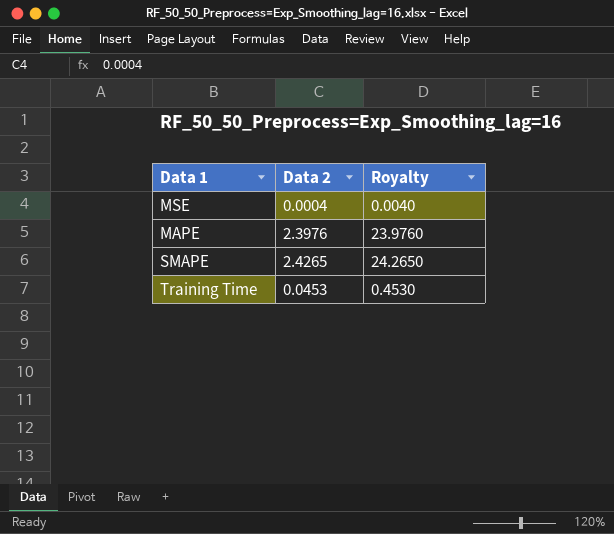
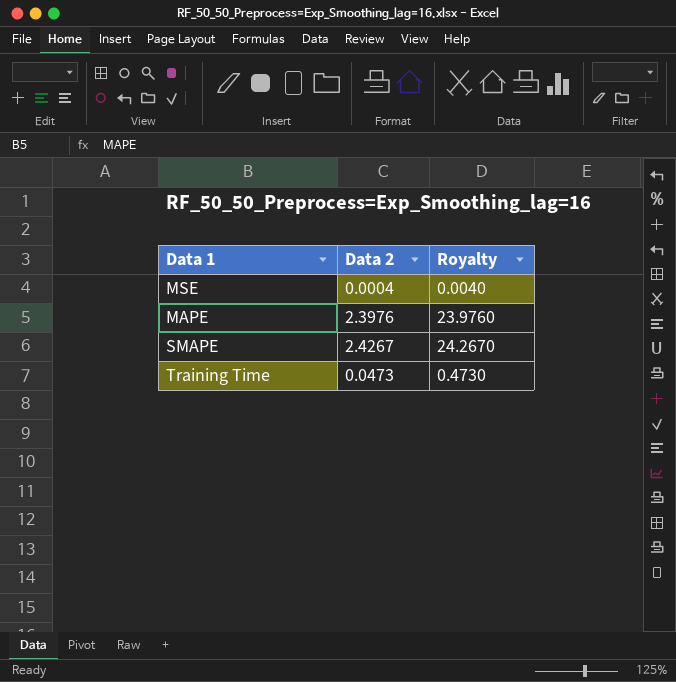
SMAPE | Data 2: 2.4265 -> 2.4267
SMAPE | Royalty: 24.2650 -> 24.2670
Training Time | Data 2: 0.0453 -> 0.0473
Training Time | Royalty: 0.4530 -> 0.4730

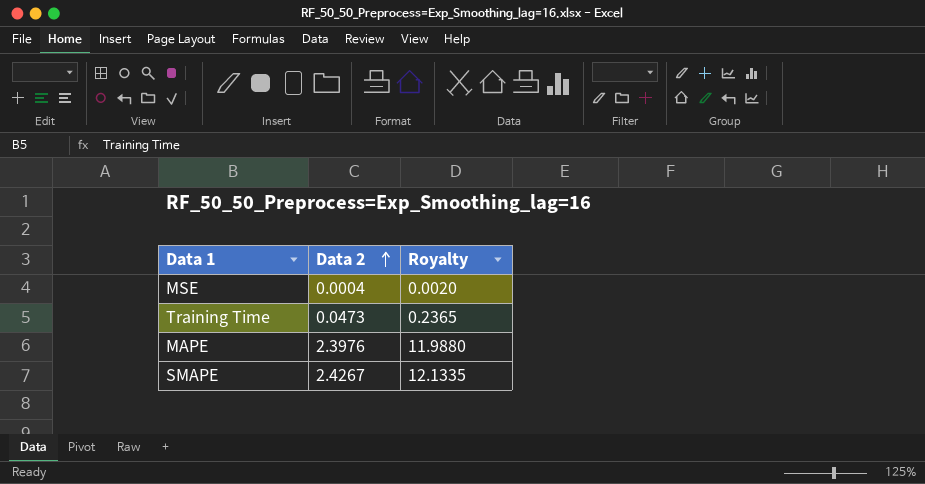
row order: none -> Data 2 ascending
column Royalty | formula: [Data 2] * 10 -> [Data 2] * 5

